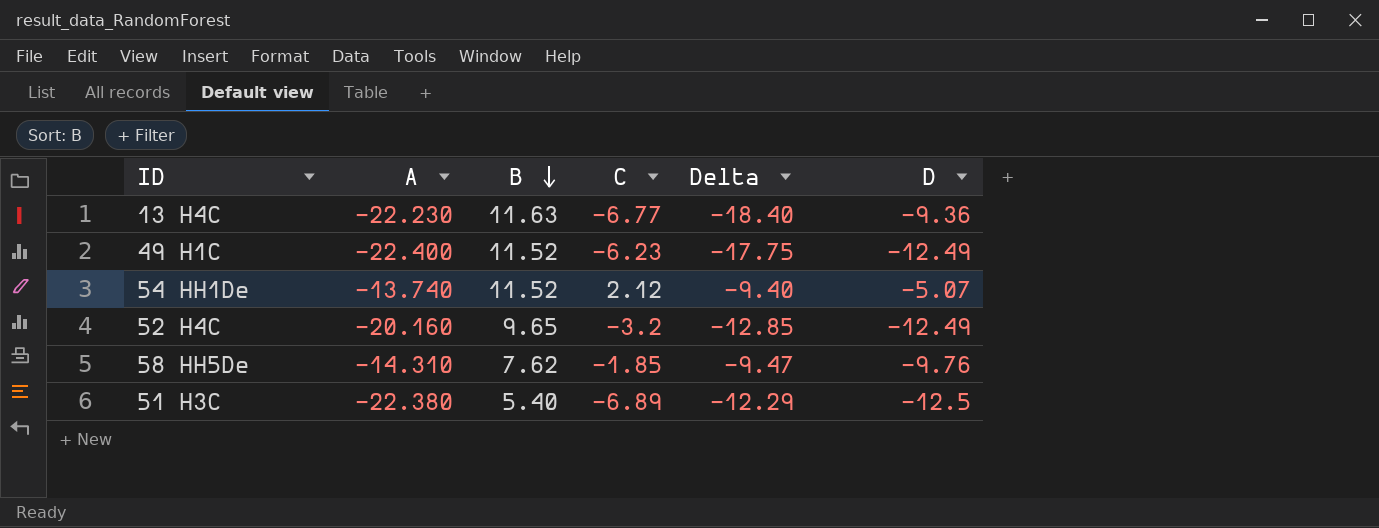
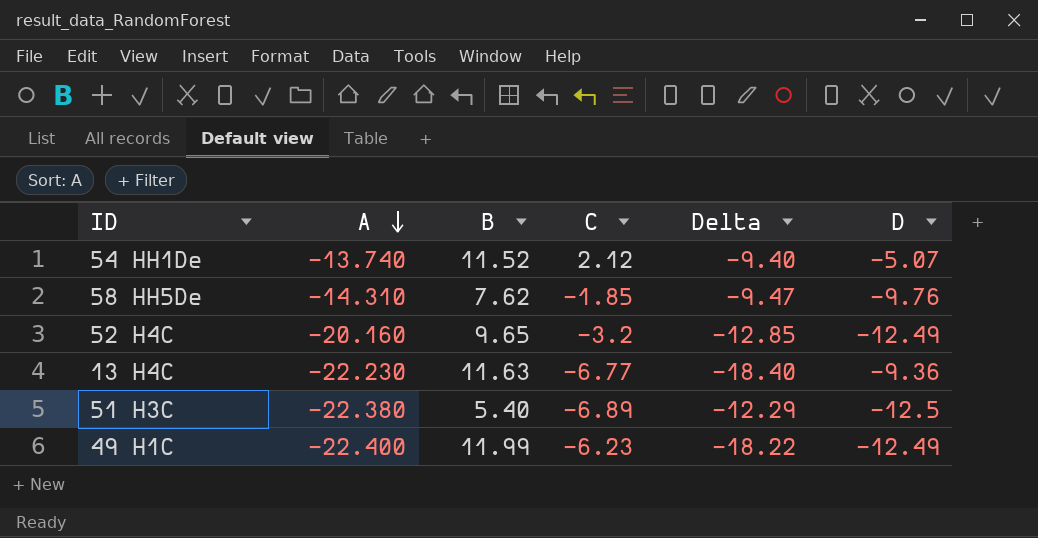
row order: B descending -> A descending
49 H1C | B: 11.52 -> 11.99
49 H1C | Delta: -17.75 -> -18.22

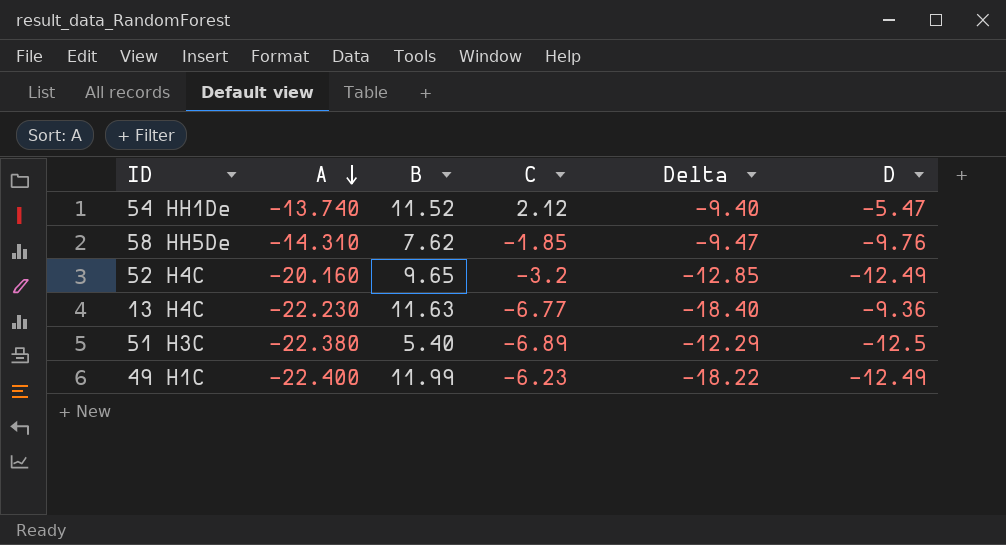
54 HH1De | D: -5.07 -> -5.47

